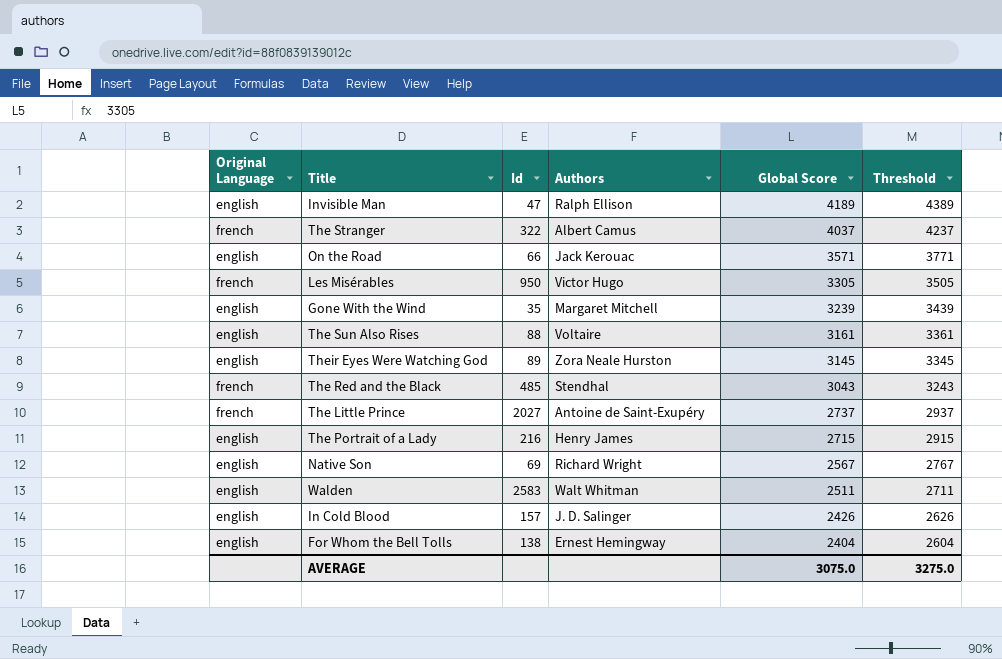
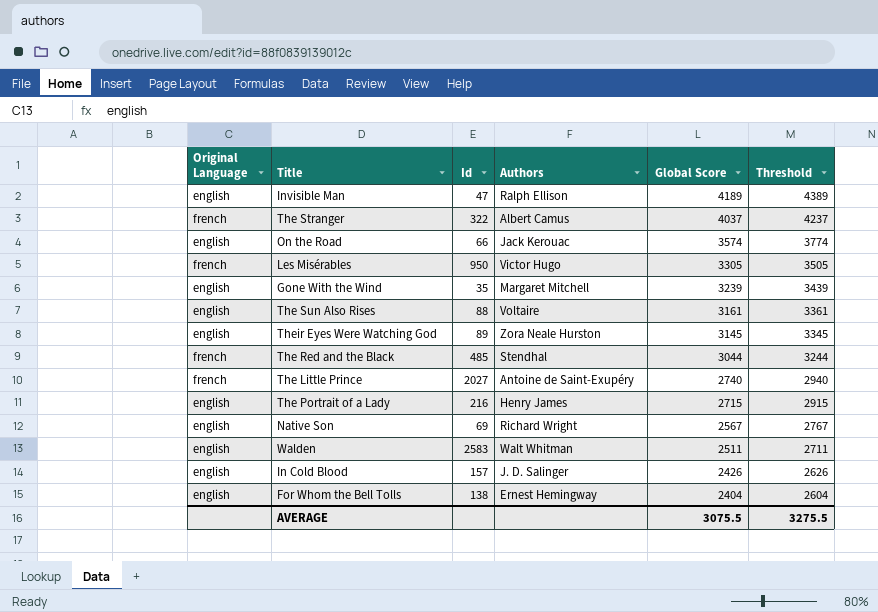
On the Road | Global Score: 3571 -> 3574
On the Road | Threshold: 3771 -> 3774
The Red and the Black | Global Score: 3043 -> 3044
The Red and the Black | Threshold: 3243 -> 3244
The Little Prince | Global Score: 2737 -> 2740
The Little Prince | Threshold: 2937 -> 2940
AVERAGE | Global Score: 3075.0 -> 3075.5
AVERAGE | Threshold: 3275.0 -> 3275.5

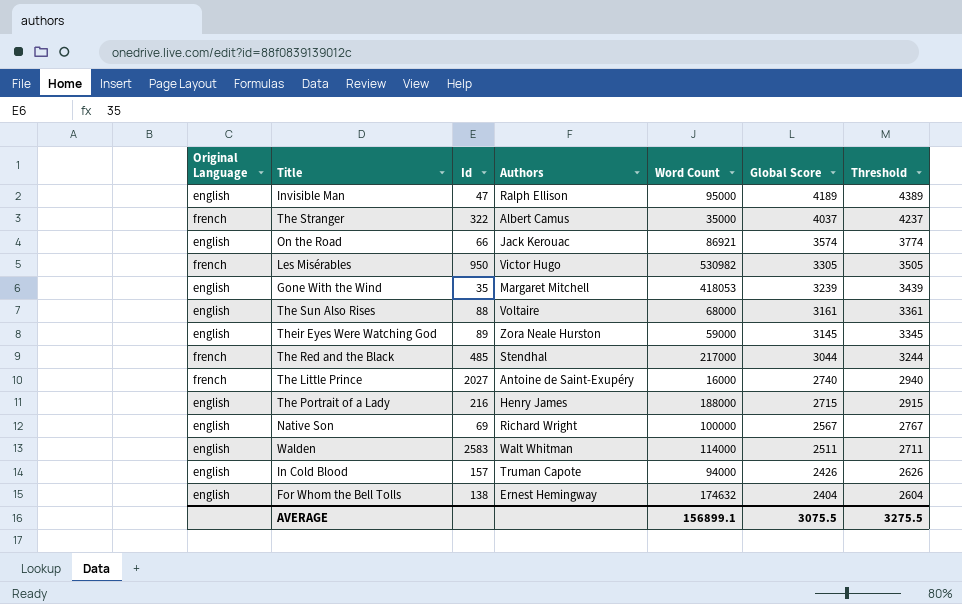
column Word Count | position: none -> 5
In Cold Blood | Authors: J. D. Salinger -> Truman Capote

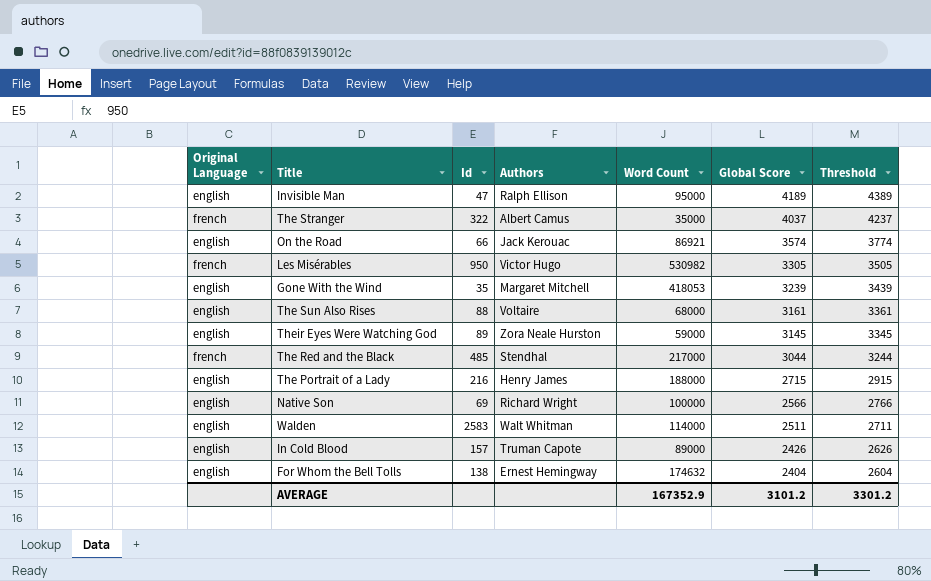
row The Little Prince: french | 2027 | Antoine de Saint-Exupéry | 16000 | 2740 | 2940 -> none
Native Son | Global Score: 2567 -> 2566
Native Son | Threshold: 2767 -> 2766
In Cold Blood | Word Count: 94000 -> 89000
AVERAGE | Word Count: 156899.1 -> 167352.9
AVERAGE | Global Score: 3075.5 -> 3101.2
AVERAGE | Threshold: 3275.5 -> 3301.2

